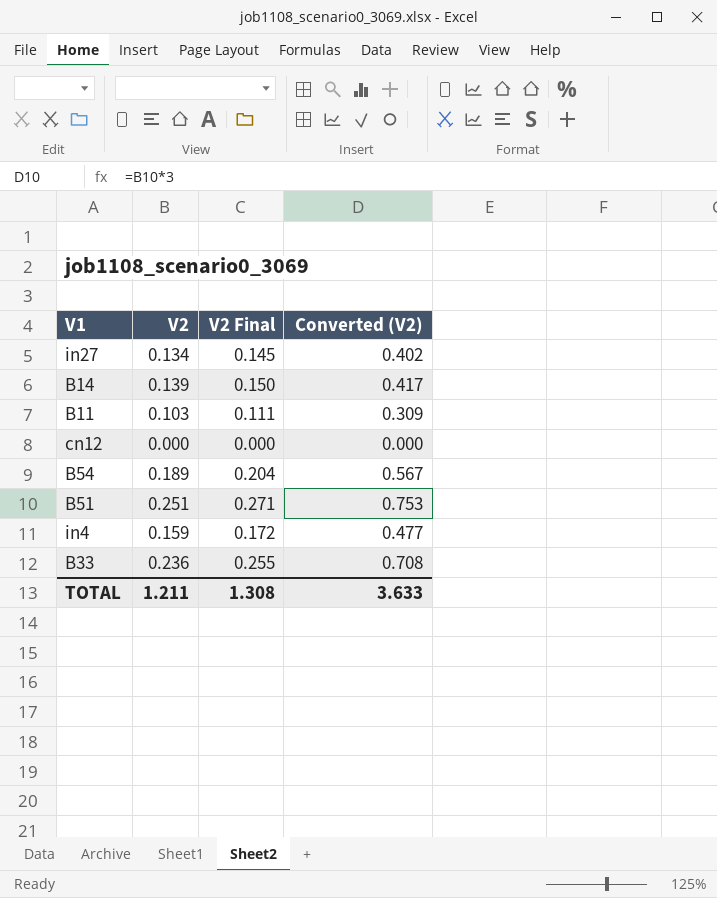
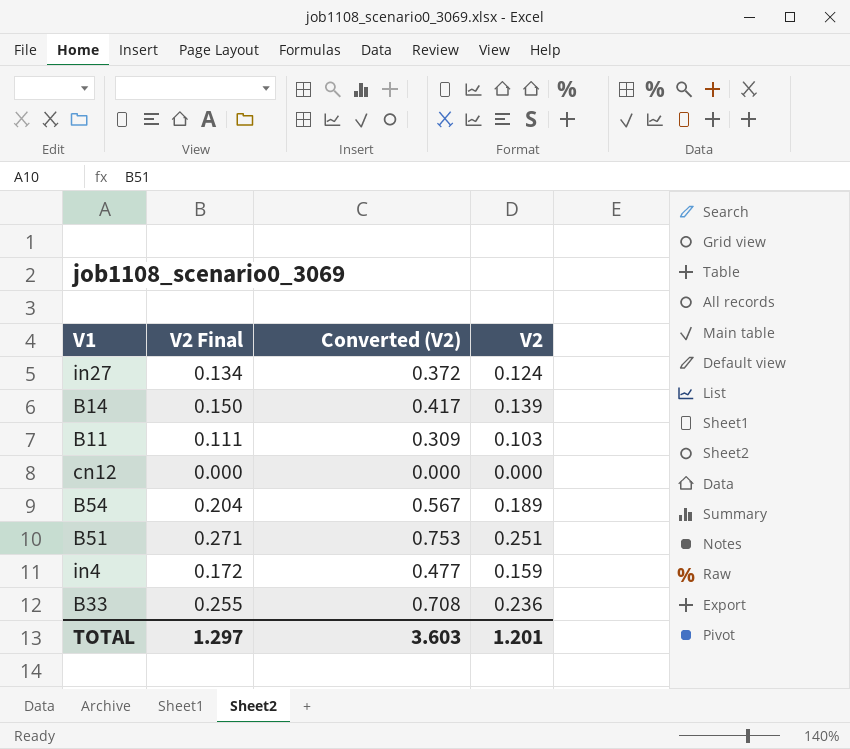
column V2 | position: 2 -> 4
in27 | V2 Final: 0.145 -> 0.134
in27 | Converted (V2): 0.402 -> 0.372
in27 | V2: 0.134 -> 0.124
TOTAL | V2 Final: 1.308 -> 1.297
TOTAL | Converted (V2): 3.633 -> 3.603
TOTAL | V2: 1.211 -> 1.201

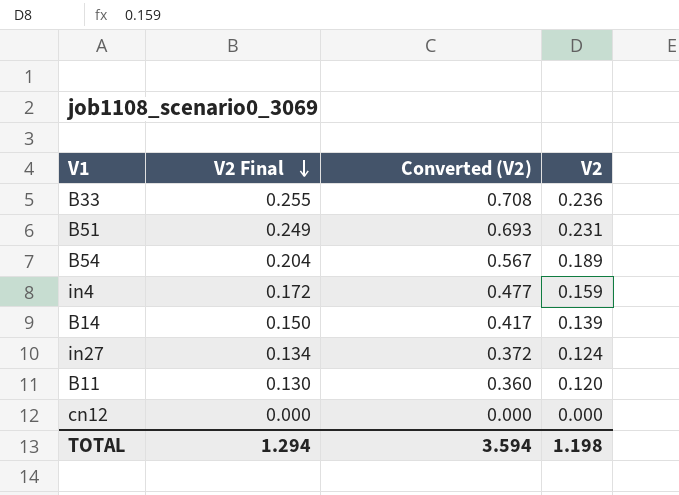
row order: none -> V2 Final descending
B51 | V2 Final: 0.271 -> 0.249
B51 | Converted (V2): 0.753 -> 0.693
B51 | V2: 0.251 -> 0.231
B11 | V2 Final: 0.111 -> 0.130
B11 | Converted (V2): 0.309 -> 0.360
B11 | V2: 0.103 -> 0.120
TOTAL | V2 Final: 1.297 -> 1.294
TOTAL | Converted (V2): 3.603 -> 3.594
TOTAL | V2: 1.201 -> 1.198

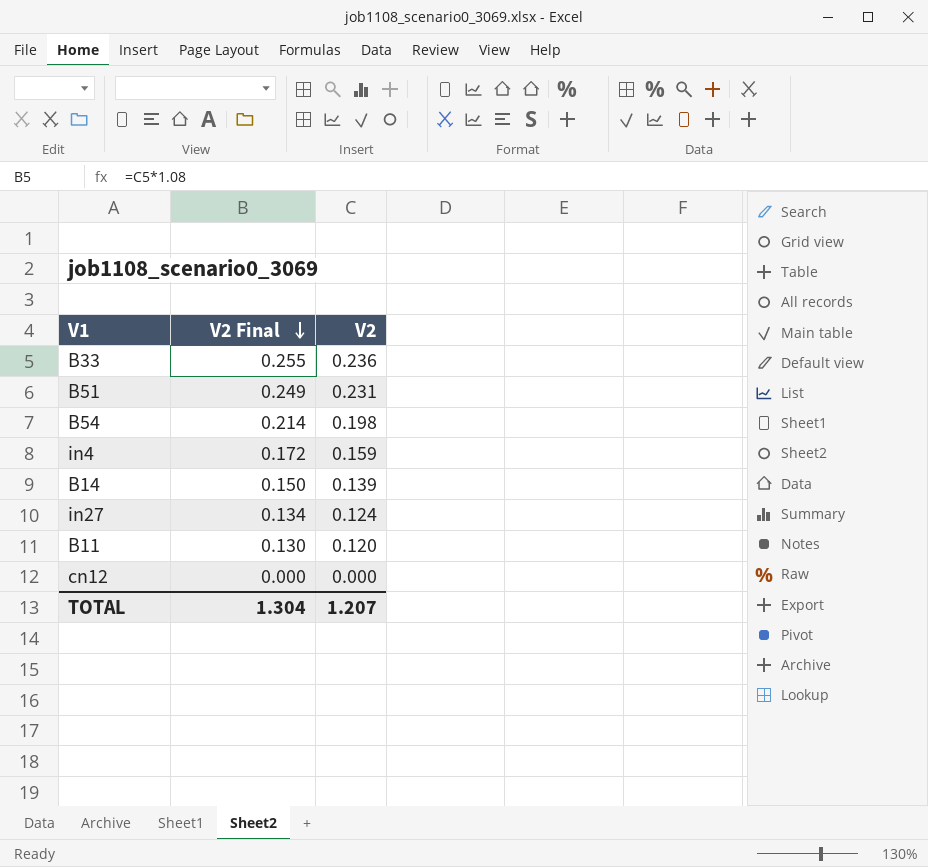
column Converted (V2) | formula: [V2] * 3 -> none
B54 | V2 Final: 0.204 -> 0.214
B54 | V2: 0.189 -> 0.198
TOTAL | V2 Final: 1.294 -> 1.304
TOTAL | V2: 1.198 -> 1.207

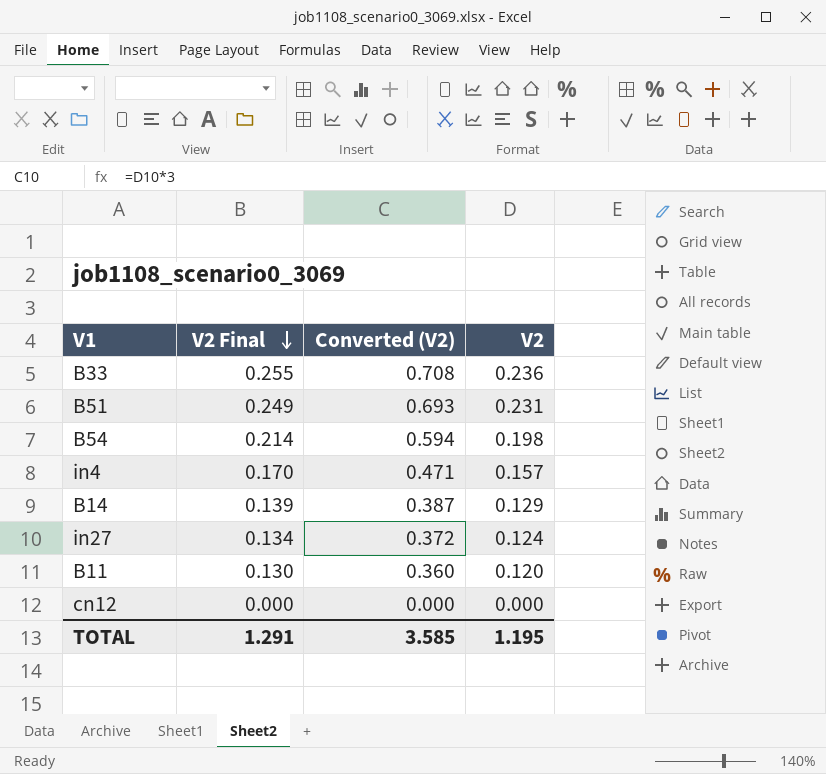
column Converted (V2) | formula: none -> [V2] * 3
in4 | V2 Final: 0.172 -> 0.170
in4 | V2: 0.159 -> 0.157
B14 | V2 Final: 0.150 -> 0.139
B14 | V2: 0.139 -> 0.129
TOTAL | V2 Final: 1.304 -> 1.291
TOTAL | V2: 1.207 -> 1.195

